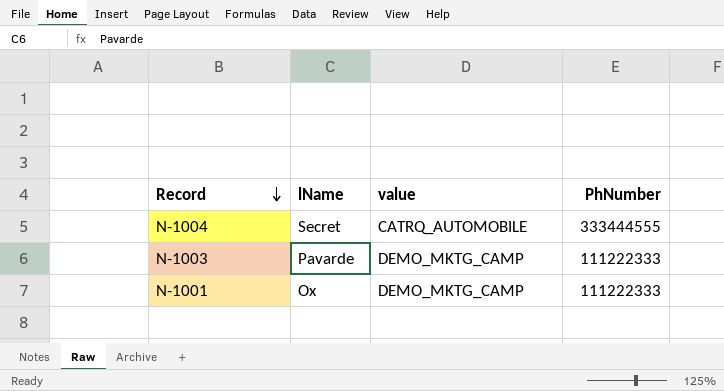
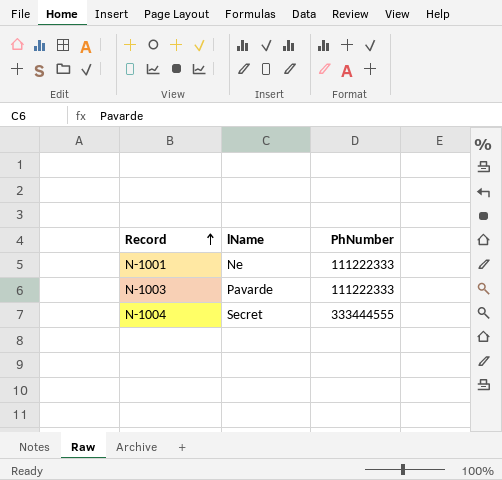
row order: Record descending -> Record ascending
column value | position: 3 -> none
N-1001 | lName: Ox -> Ne

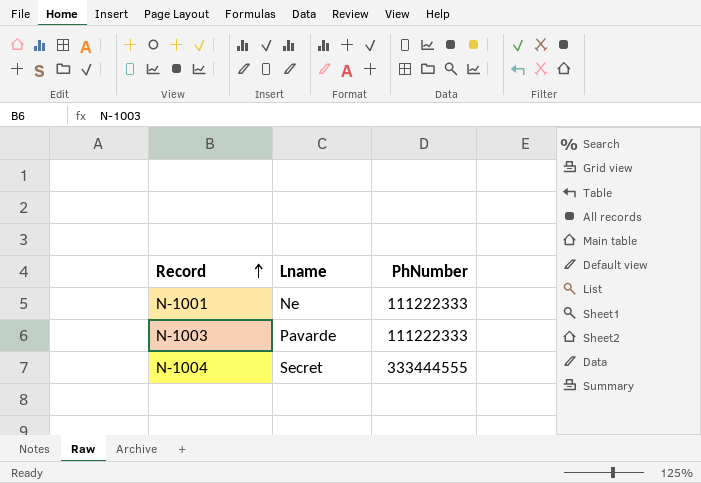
column name: lName -> Lname

